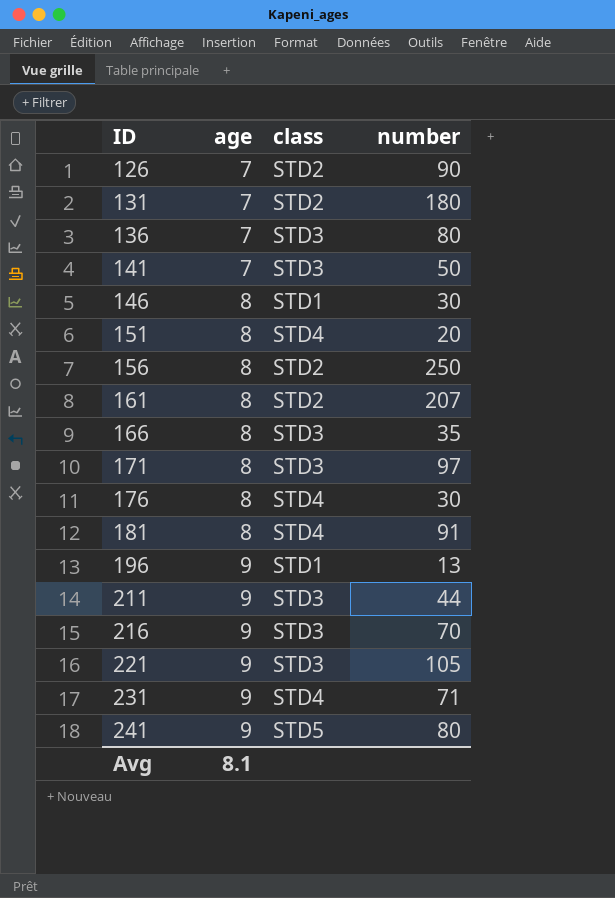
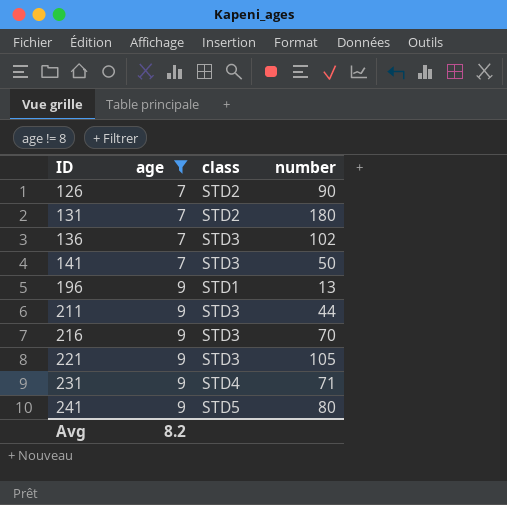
filter: none -> age != 8
136 | number: 80 -> 102
Avg | age: 8.1 -> 8.2

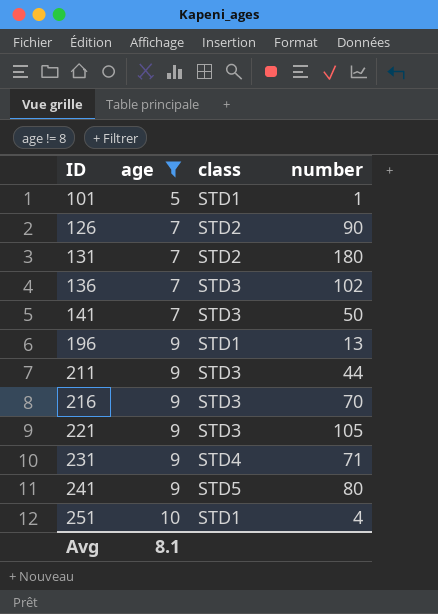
row 101: none -> 5 | STD1 | 1
row 251: none -> 10 | STD1 | 4
Avg | age: 8.2 -> 8.1

